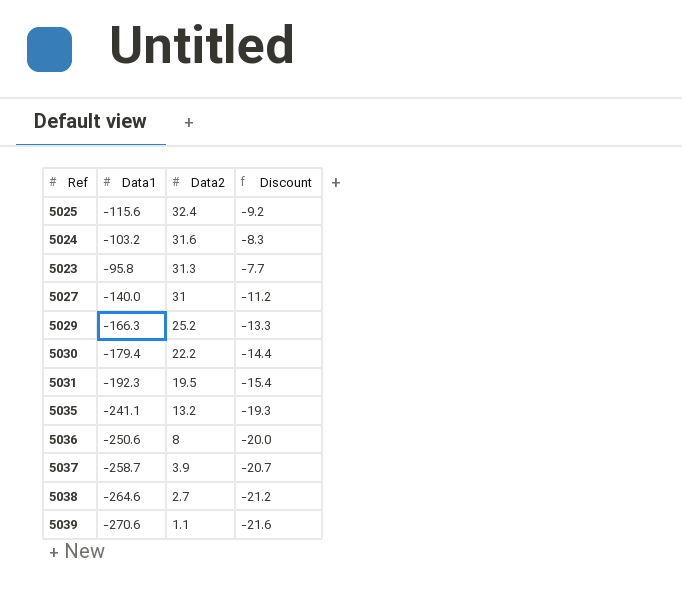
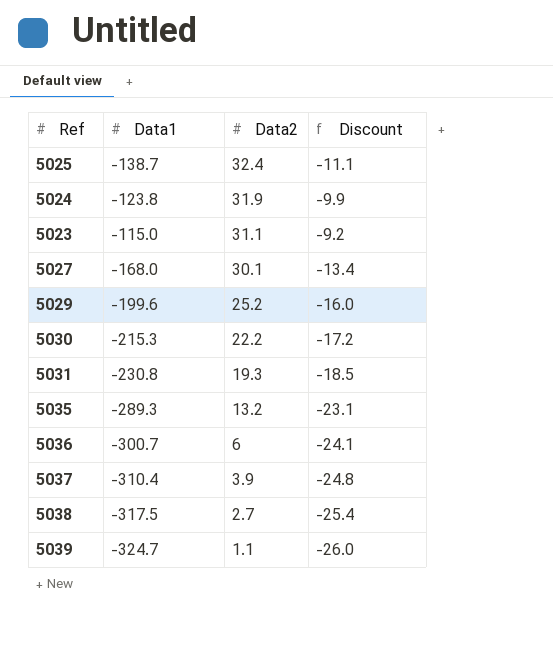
5025 | Data1: -115.6 -> -138.7
5025 | Discount: -9.2 -> -11.1
5024 | Data1: -103.2 -> -123.8
5024 | Data2: 31.6 -> 31.9
5024 | Discount: -8.3 -> -9.9
5023 | Data1: -95.8 -> -115.0
5023 | Data2: 31.3 -> 31.1
5023 | Discount: -7.7 -> -9.2
5027 | Data1: -140.0 -> -168.0
5027 | Data2: 31 -> 30.1
5027 | Discount: -11.2 -> -13.4
5029 | Data1: -166.3 -> -199.6
5029 | Discount: -13.3 -> -16.0
5030 | Data1: -179.4 -> -215.3
5030 | Discount: -14.4 -> -17.2
5031 | Data1: -192.3 -> -230.8
5031 | Data2: 19.5 -> 19.3
5031 | Discount: -15.4 -> -18.5
5035 | Data1: -241.1 -> -289.3
5035 | Discount: -19.3 -> -23.1
5036 | Data1: -250.6 -> -300.7
5036 | Data2: 8 -> 6
5036 | Discount: -20.0 -> -24.1
5037 | Data1: -258.7 -> -310.4
5037 | Discount: -20.7 -> -24.8
5038 | Data1: -264.6 -> -317.5
5038 | Discount: -21.2 -> -25.4
5039 | Data1: -270.6 -> -324.7
5039 | Discount: -21.6 -> -26.0

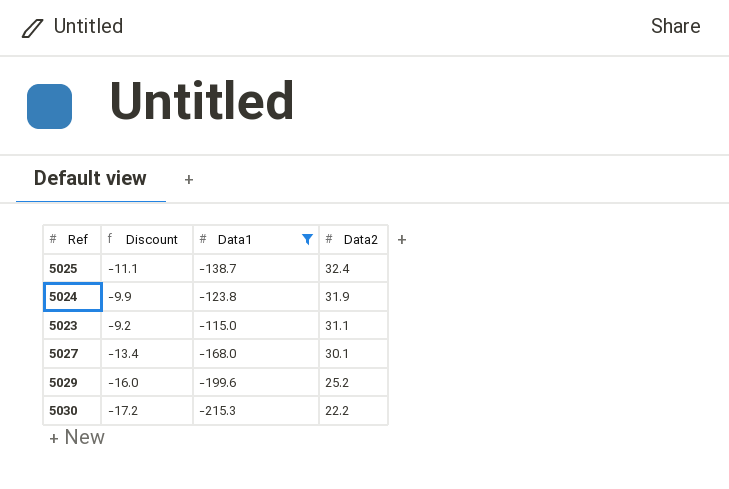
filter: none -> Data1 >= -215.3
column Discount | position: 4 -> 2

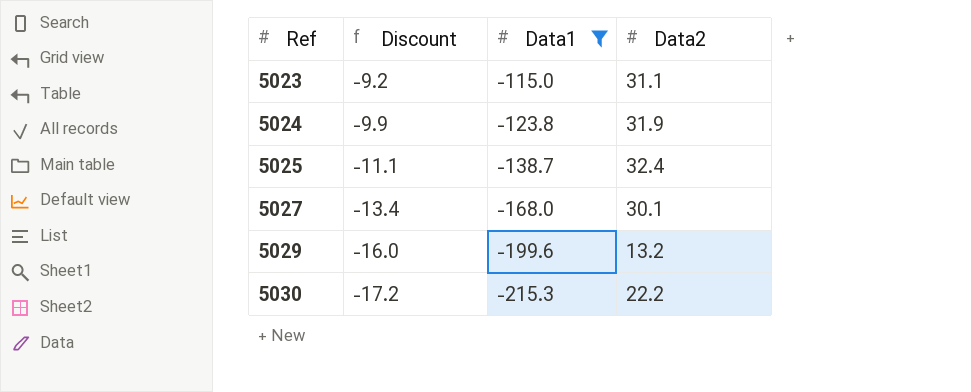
row order: Data2 descending -> Ref ascending
5029 | Data2: 25.2 -> 13.2

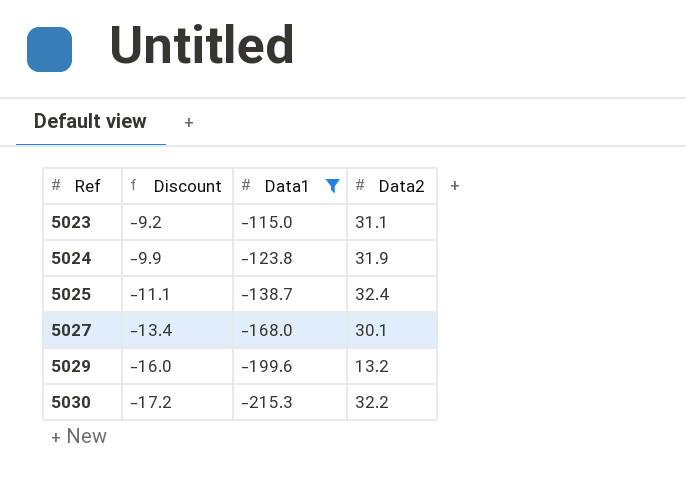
5030 | Data2: 22.2 -> 32.2

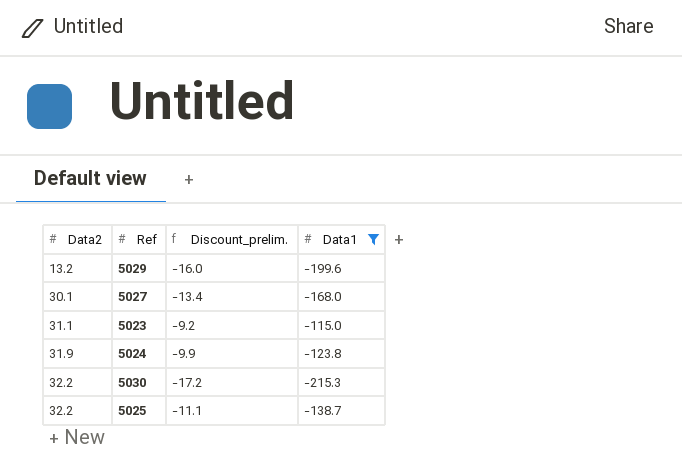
row order: Ref ascending -> Data2 ascending
column Data2 | position: 4 -> 1
column name: Discount -> Discount_prelim.
5025 | Data2: 32.4 -> 32.2

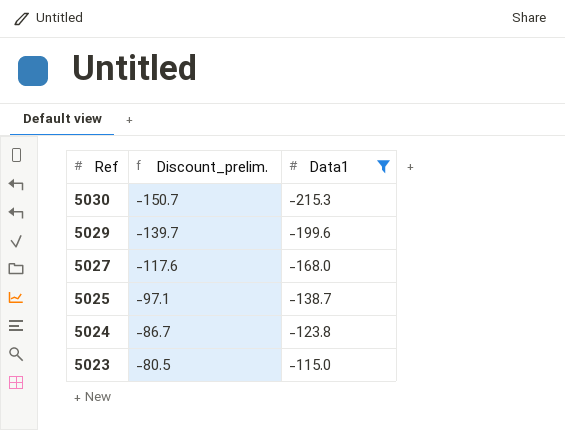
row order: Data2 ascending -> Ref descending
column Data2 | position: 1 -> none
column Discount_prelim. | formula: [Data1] * 0.08 -> [Data1] * 0.7

